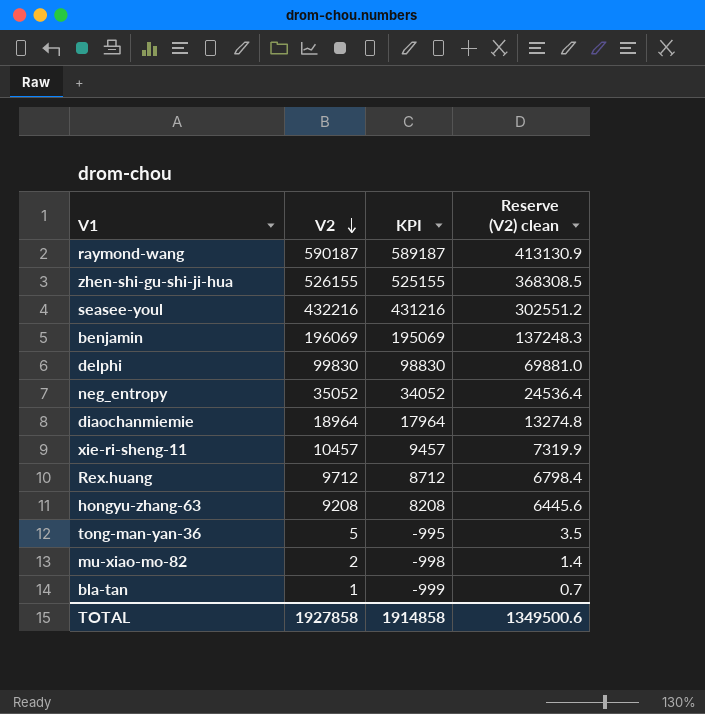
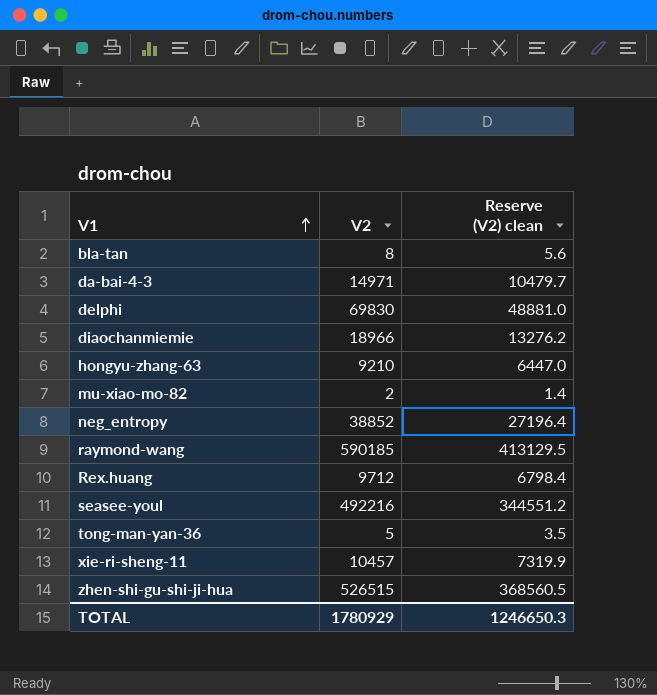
row order: V2 descending -> V1 ascending
column KPI | formula: [V2] - 1000 -> none
row benjamin: 196069 | 195069 | 137248.3 -> none
bla-tan | V2: 1 -> 8
bla-tan | Reserve (V2) clean: 0.7 -> 5.6
row da-bai-4-3: none -> 14971 | 10479.7
delphi | V2: 99830 -> 69830
delphi | Reserve (V2) clean: 69881.0 -> 48881.0
diaochanmiemie | V2: 18964 -> 18966
diaochanmiemie | Reserve (V2) clean: 13274.8 -> 13276.2
hongyu-zhang-63 | V2: 9208 -> 9210
hongyu-zhang-63 | Reserve (V2) clean: 6445.6 -> 6447.0
neg_entropy | V2: 35052 -> 38852
neg_entropy | Reserve (V2) clean: 24536.4 -> 27196.4
raymond-wang | V2: 590187 -> 590185
raymond-wang | Reserve (V2) clean: 413130.9 -> 413129.5
seasee-youl | V2: 432216 -> 492216
seasee-youl | Reserve (V2) clean: 302551.2 -> 344551.2
zhen-shi-gu-shi-ji-hua | V2: 526155 -> 526515
zhen-shi-gu-shi-ji-hua | Reserve (V2) clean: 368308.5 -> 368560.5
TOTAL | V2: 1927858 -> 1780929
TOTAL | Reserve (V2) clean: 1349500.6 -> 1246650.3

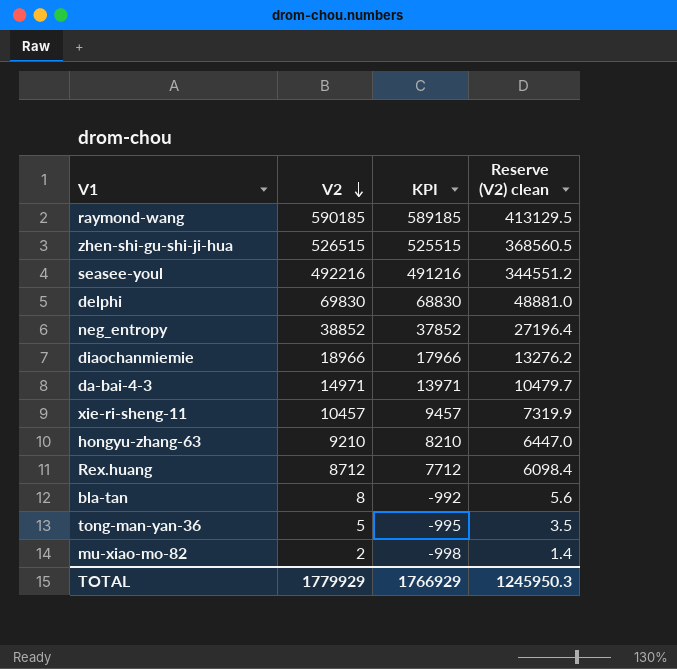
row order: V1 ascending -> V2 descending
column KPI | formula: none -> [V2] - 1000
Rex.huang | V2: 9712 -> 8712
Rex.huang | Reserve (V2) clean: 6798.4 -> 6098.4
TOTAL | V2: 1780929 -> 1779929
TOTAL | Reserve (V2) clean: 1246650.3 -> 1245950.3

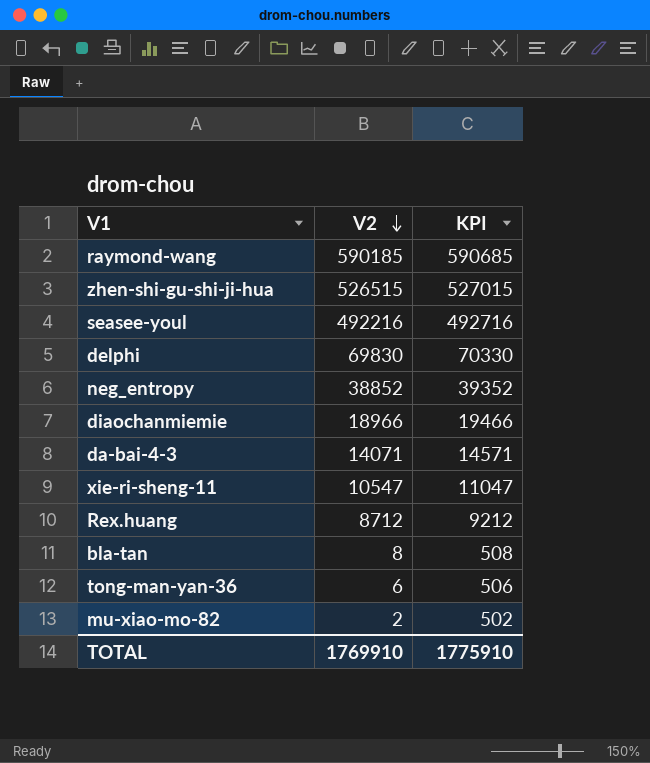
column Reserve (V2) clean | formula: [V2] * 0.7 -> none
column KPI | formula: [V2] - 1000 -> [V2] + 500
row hongyu-zhang-63: 9210 | 8210 | 6447.0 -> none
da-bai-4-3 | V2: 14971 -> 14071
xie-ri-sheng-11 | V2: 10457 -> 10547
tong-man-yan-36 | V2: 5 -> 6
TOTAL | V2: 1779929 -> 1769910
TOTAL | KPI: 1766929 -> 1775910

